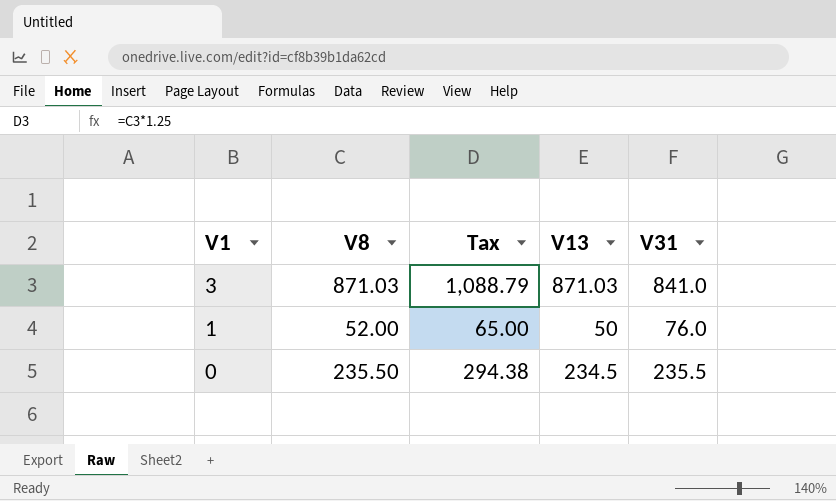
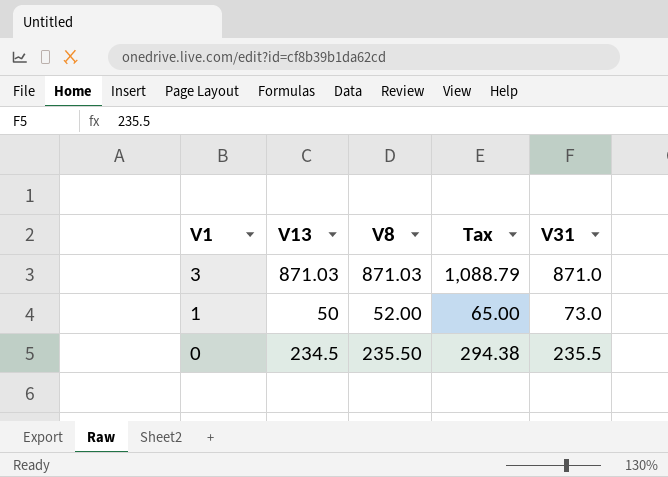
column V13 | position: 4 -> 2
3 | V31: 841.0 -> 871.0
1 | V31: 76.0 -> 73.0

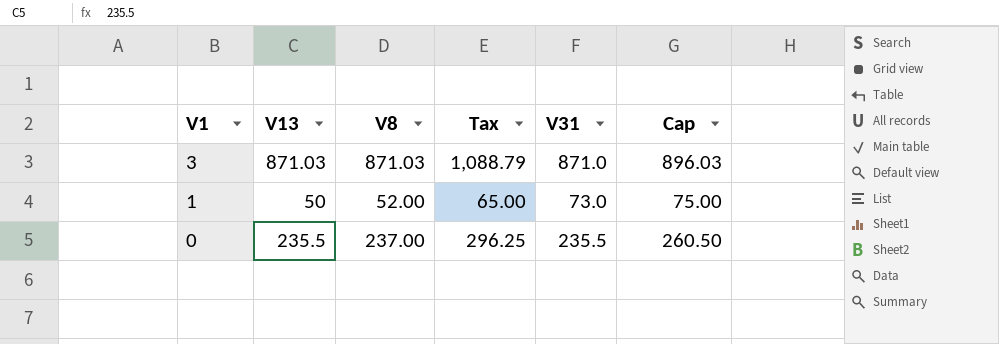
column Cap | formula: none -> [V13] + 25
0 | V13: 234.5 -> 235.5
0 | V8: 235.50 -> 237.00
0 | Tax: 294.38 -> 296.25

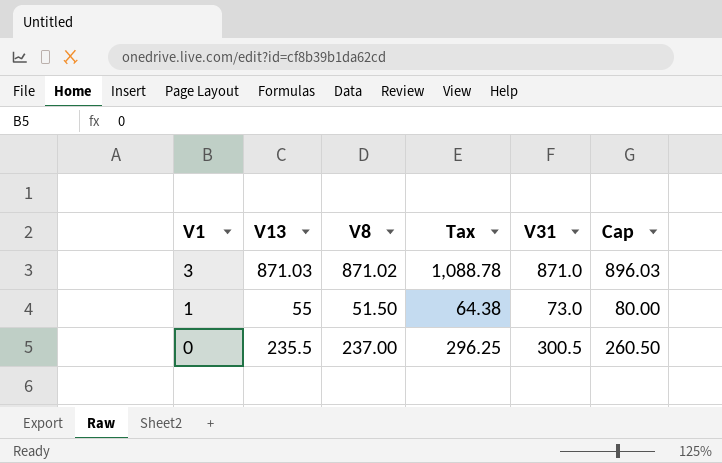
3 | V8: 871.03 -> 871.02
3 | Tax: 1,088.79 -> 1,088.78
1 | V13: 50 -> 55
1 | V8: 52.00 -> 51.50
1 | Tax: 65.00 -> 64.38
1 | Cap: 75.00 -> 80.00
0 | V31: 235.5 -> 300.5

